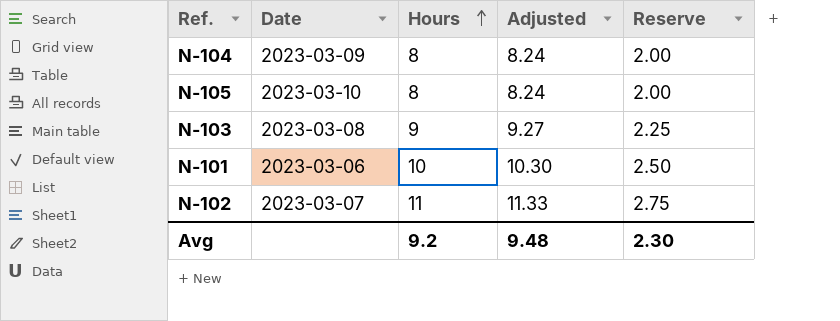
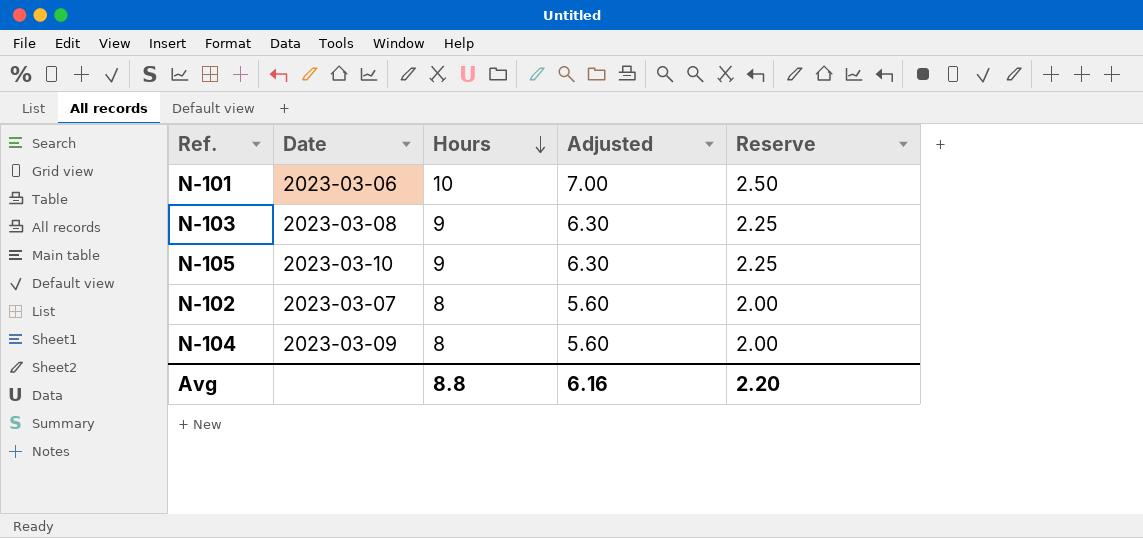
row order: Hours ascending -> Hours descending
column Adjusted | formula: [Hours] * 1.03 -> [Hours] * 0.7
N-105 | Hours: 8 -> 9
N-105 | Reserve: 2.00 -> 2.25
N-102 | Hours: 11 -> 8
N-102 | Reserve: 2.75 -> 2.00
Avg | Hours: 9.2 -> 8.8
Avg | Adjusted: 9.48 -> 6.16
Avg | Reserve: 2.30 -> 2.20

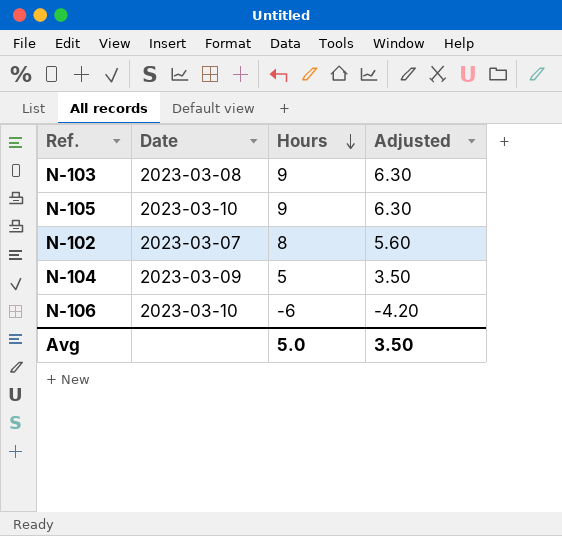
column Reserve | formula: [Hours] * 0.25 -> none
row N-101: 2023-03-06 | 10 | 7.00 | 2.50 -> none
N-104 | Hours: 8 -> 5
N-104 | Adjusted: 5.60 -> 3.50
row N-106: none -> 2023-03-10 | -6 | -4.20
Avg | Hours: 8.8 -> 5.0
Avg | Adjusted: 6.16 -> 3.50

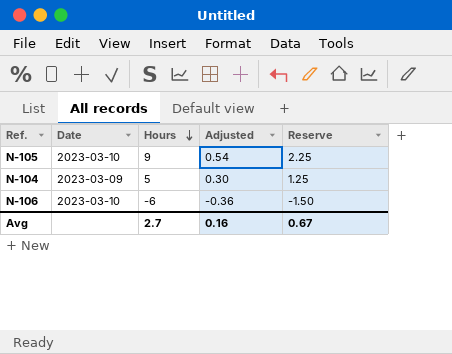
column Adjusted | formula: [Hours] * 0.7 -> [Hours] * 0.06
column Reserve | formula: none -> [Hours] * 0.25
row N-103: 2023-03-08 | 9 | 6.30 -> none
row N-102: 2023-03-07 | 8 | 5.60 -> none
Avg | Hours: 5.0 -> 2.7
Avg | Adjusted: 3.50 -> 0.16

